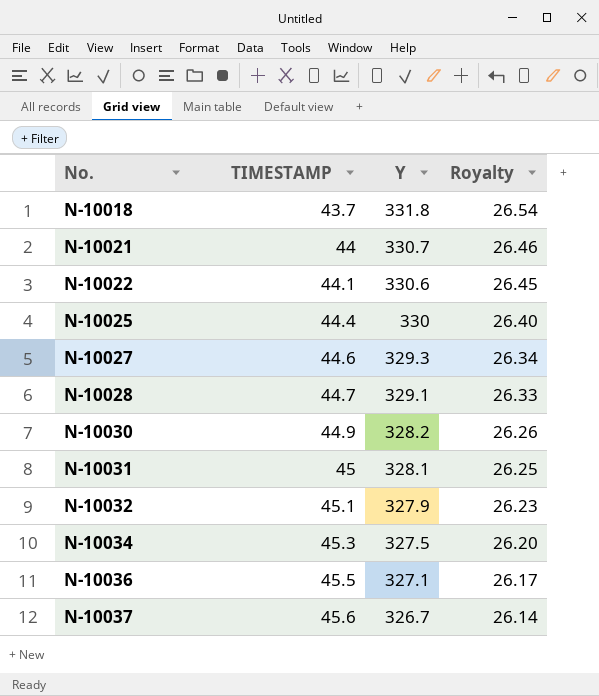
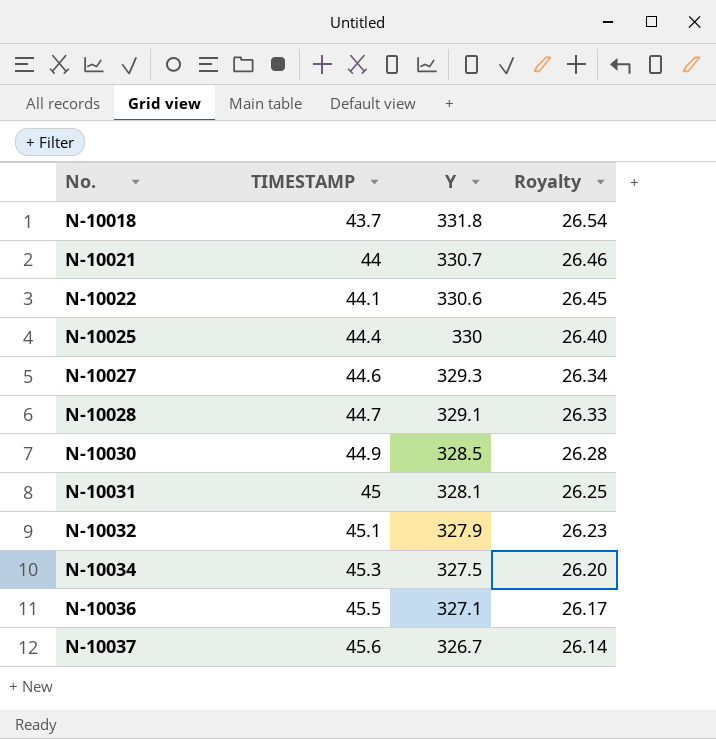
N-10030 | Y: 328.2 -> 328.5
N-10030 | Royalty: 26.26 -> 26.28

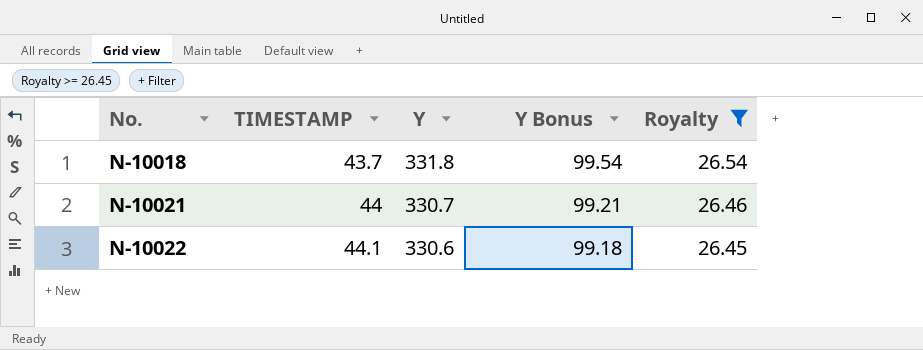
filter: none -> Royalty >= 26.45
column Y Bonus | formula: none -> [Y] * 0.3

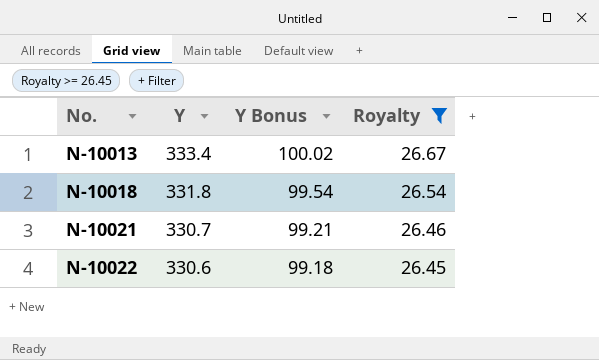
column TIMESTAMP | position: 2 -> none
row N-10013: none -> 333.4 | 100.02 | 26.67

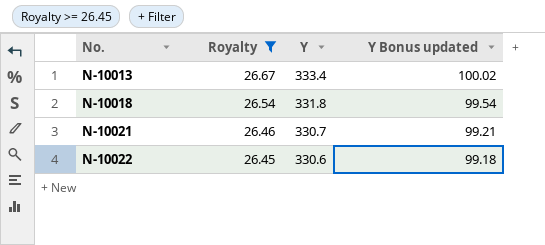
column Royalty | position: 4 -> 2
column name: Y Bonus -> Y Bonus updated

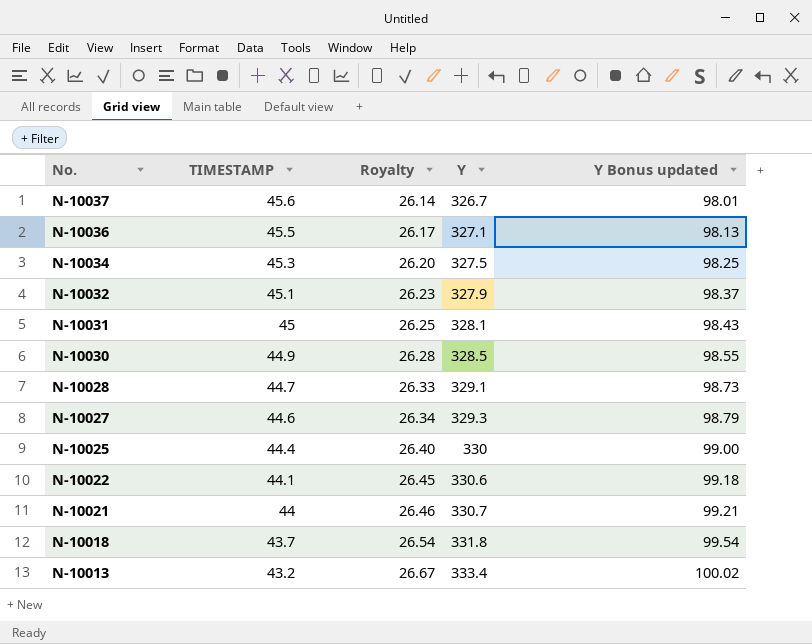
filter: Royalty >= 26.45 -> none
row order: No. ascending -> No. descending
column TIMESTAMP | position: none -> 2

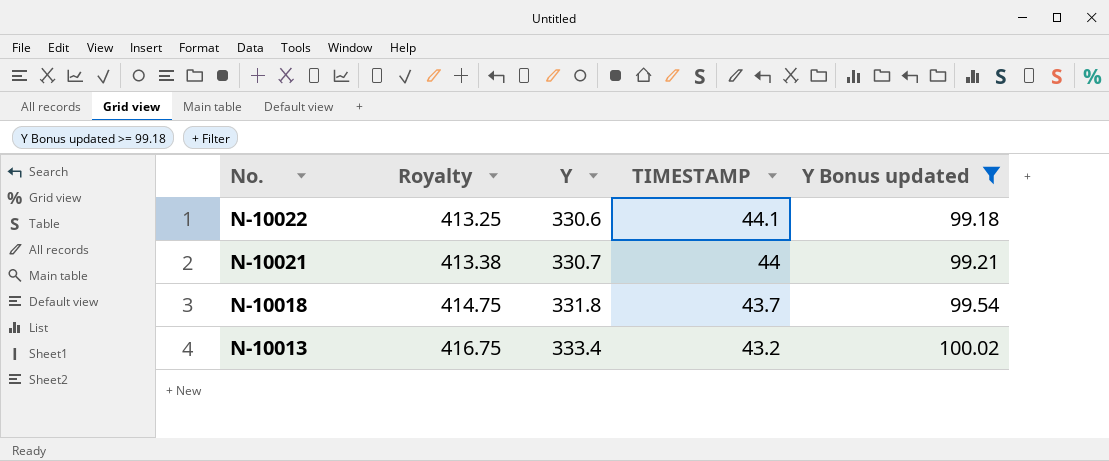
filter: none -> Y Bonus updated >= 99.18
column Royalty | formula: [Y] * 0.08 -> [Y] * 1.25
column TIMESTAMP | position: 2 -> 4

